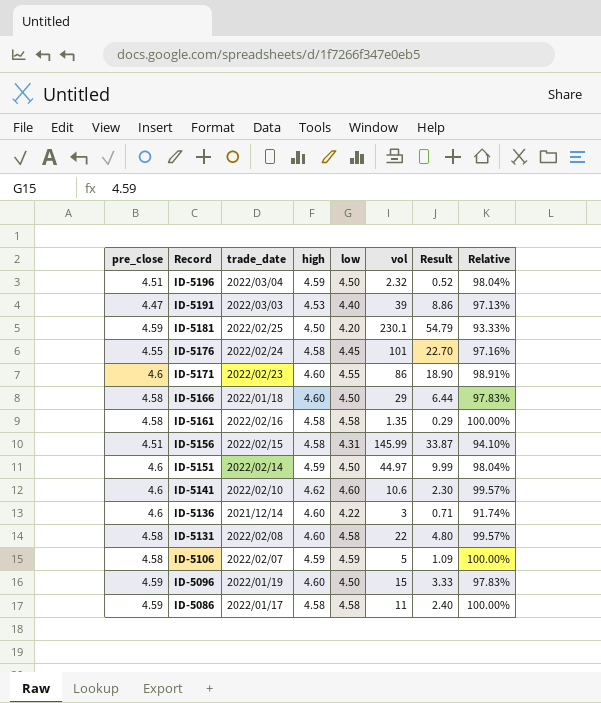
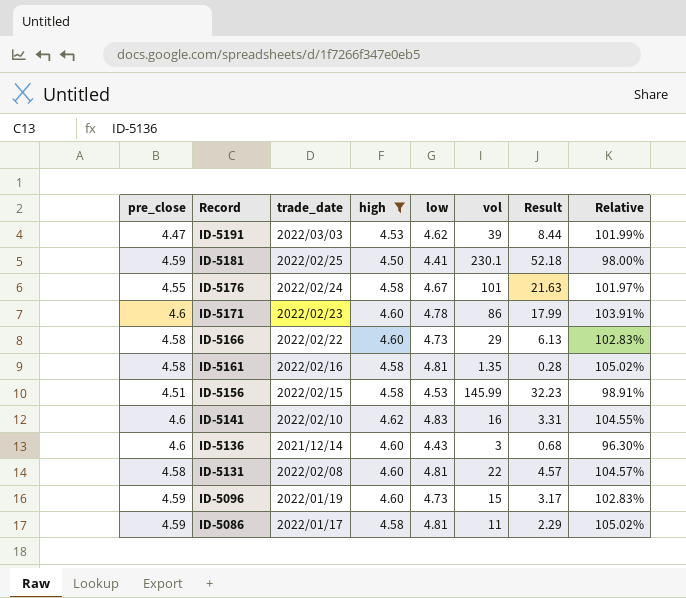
filter: none -> high != 4.59
ID-5191 | low: 4.40 -> 4.62
ID-5191 | Result: 8.86 -> 8.44
ID-5191 | Relative: 97.13% -> 101.99%
ID-5181 | low: 4.20 -> 4.41
ID-5181 | Result: 54.79 -> 52.18
ID-5181 | Relative: 93.33% -> 98.00%
ID-5176 | low: 4.45 -> 4.67
ID-5176 | Result: 22.70 -> 21.63
ID-5176 | Relative: 97.16% -> 101.97%
ID-5171 | low: 4.55 -> 4.78
ID-5171 | Result: 18.90 -> 17.99
ID-5171 | Relative: 98.91% -> 103.91%
ID-5166 | trade_date: 2022/01/18 -> 2022/02/22
ID-5166 | low: 4.50 -> 4.73
ID-5166 | Result: 6.44 -> 6.13
ID-5166 | Relative: 97.83% -> 102.83%
ID-5161 | low: 4.58 -> 4.81
ID-5161 | Result: 0.29 -> 0.28
ID-5161 | Relative: 100.00% -> 105.02%
ID-5156 | low: 4.31 -> 4.53
ID-5156 | Result: 33.87 -> 32.23
ID-5156 | Relative: 94.10% -> 98.91%
ID-5141 | low: 4.60 -> 4.83
ID-5141 | vol: 10.6 -> 16
ID-5141 | Result: 2.30 -> 3.31
ID-5141 | Relative: 99.57% -> 104.55%
ID-5136 | low: 4.22 -> 4.43
ID-5136 | Result: 0.71 -> 0.68
ID-5136 | Relative: 91.74% -> 96.30%
ID-5131 | low: 4.58 -> 4.81
ID-5131 | Result: 4.80 -> 4.57
ID-5131 | Relative: 99.57% -> 104.57%
ID-5096 | low: 4.50 -> 4.73
ID-5096 | Result: 3.33 -> 3.17
ID-5096 | Relative: 97.83% -> 102.83%
ID-5086 | low: 4.58 -> 4.81
ID-5086 | Result: 2.40 -> 2.29
ID-5086 | Relative: 100.00% -> 105.02%

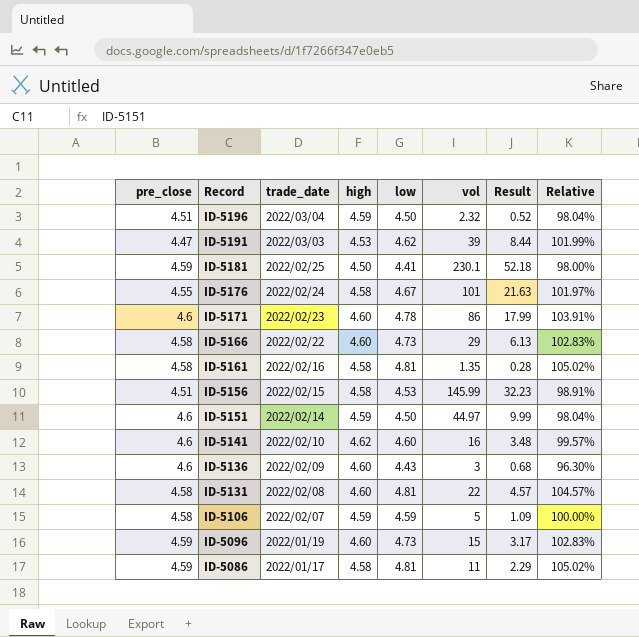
filter: high != 4.59 -> none
ID-5141 | low: 4.83 -> 4.60
ID-5141 | Result: 3.31 -> 3.48
ID-5141 | Relative: 104.55% -> 99.57%
ID-5136 | trade_date: 2021/12/14 -> 2022/02/09

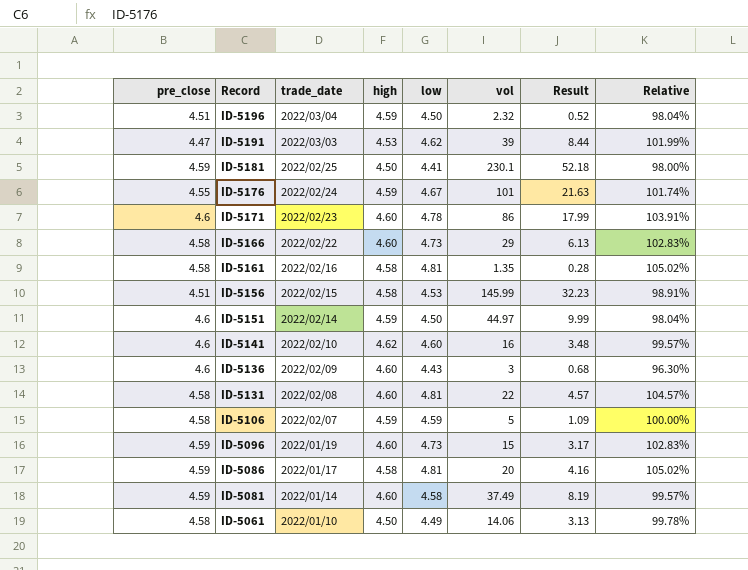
ID-5176 | high: 4.58 -> 4.59
ID-5176 | Relative: 101.97% -> 101.74%
ID-5086 | vol: 11 -> 20
ID-5086 | Result: 2.29 -> 4.16
row ID-5081: none -> 4.59 | 2022/01/14 | 4.60 | 4.58 | 37.49 | 8.19 | 99.57%
row ID-5061: none -> 4.58 | 2022/01/10 | 4.50 | 4.49 | 14.06 | 3.13 | 99.78%

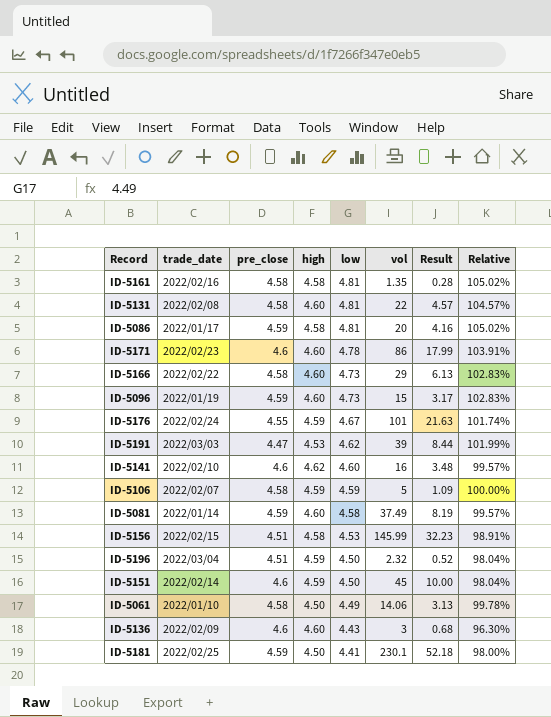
row order: Record descending -> low descending
column pre_close | position: 1 -> 3
ID-5151 | vol: 44.97 -> 45
ID-5151 | Result: 9.99 -> 10.00

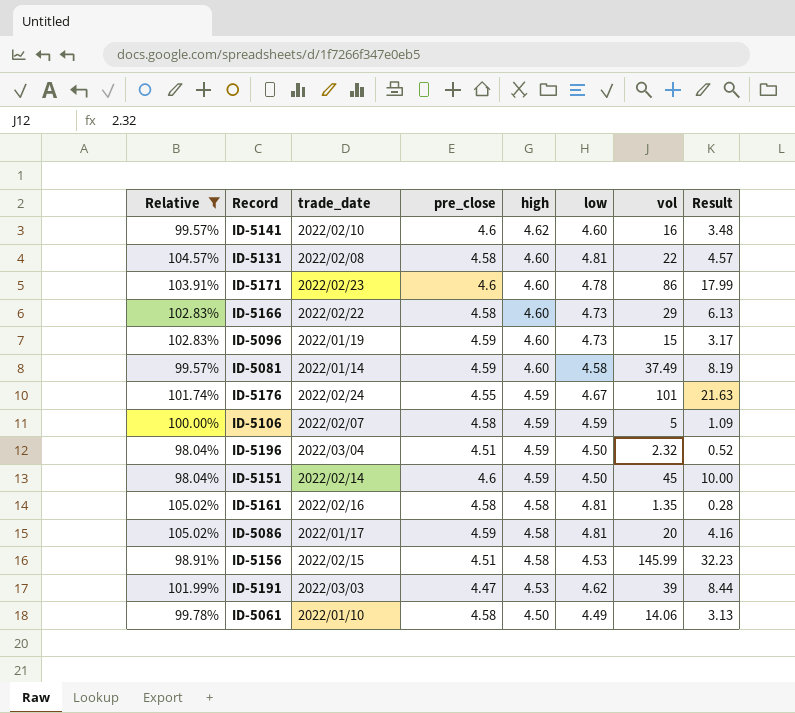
filter: none -> Relative >= 98.04%
row order: low descending -> high descending
column Relative | position: 8 -> 1

